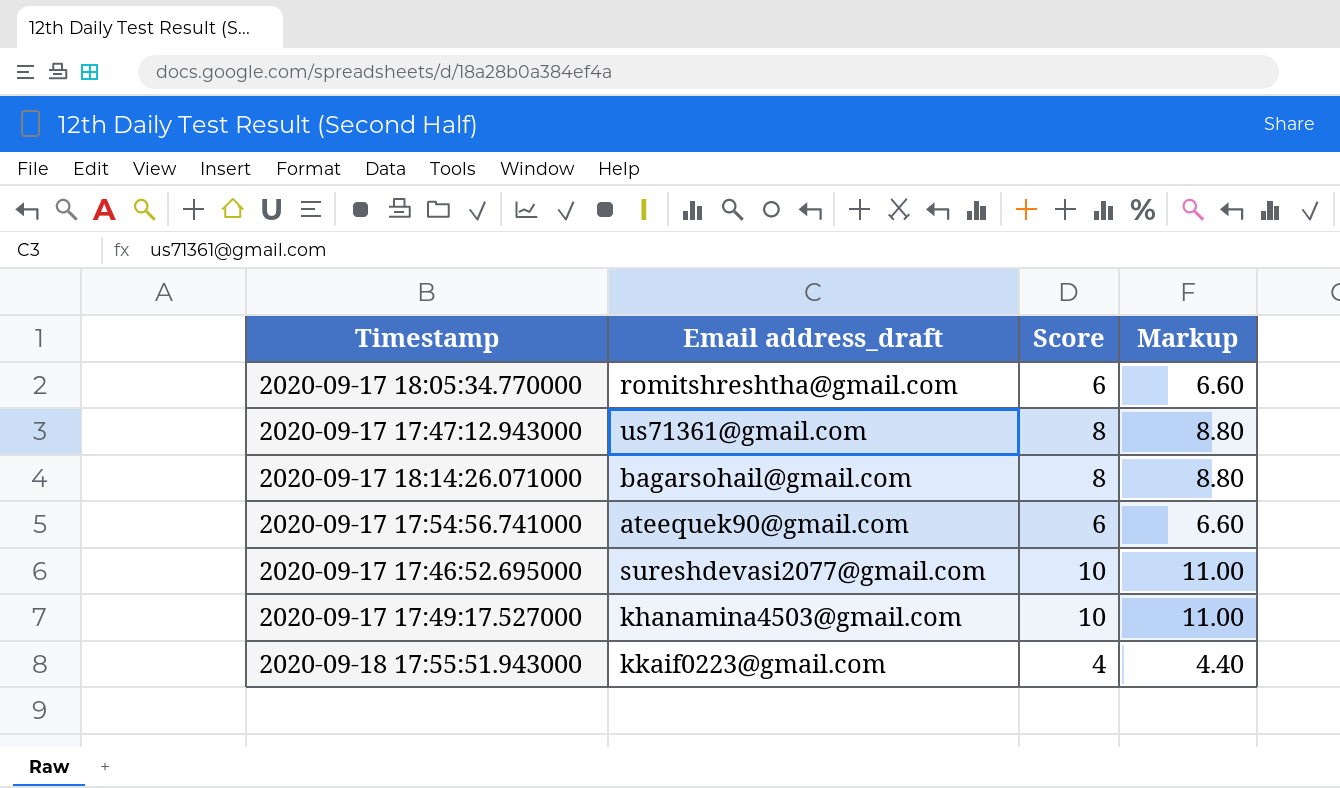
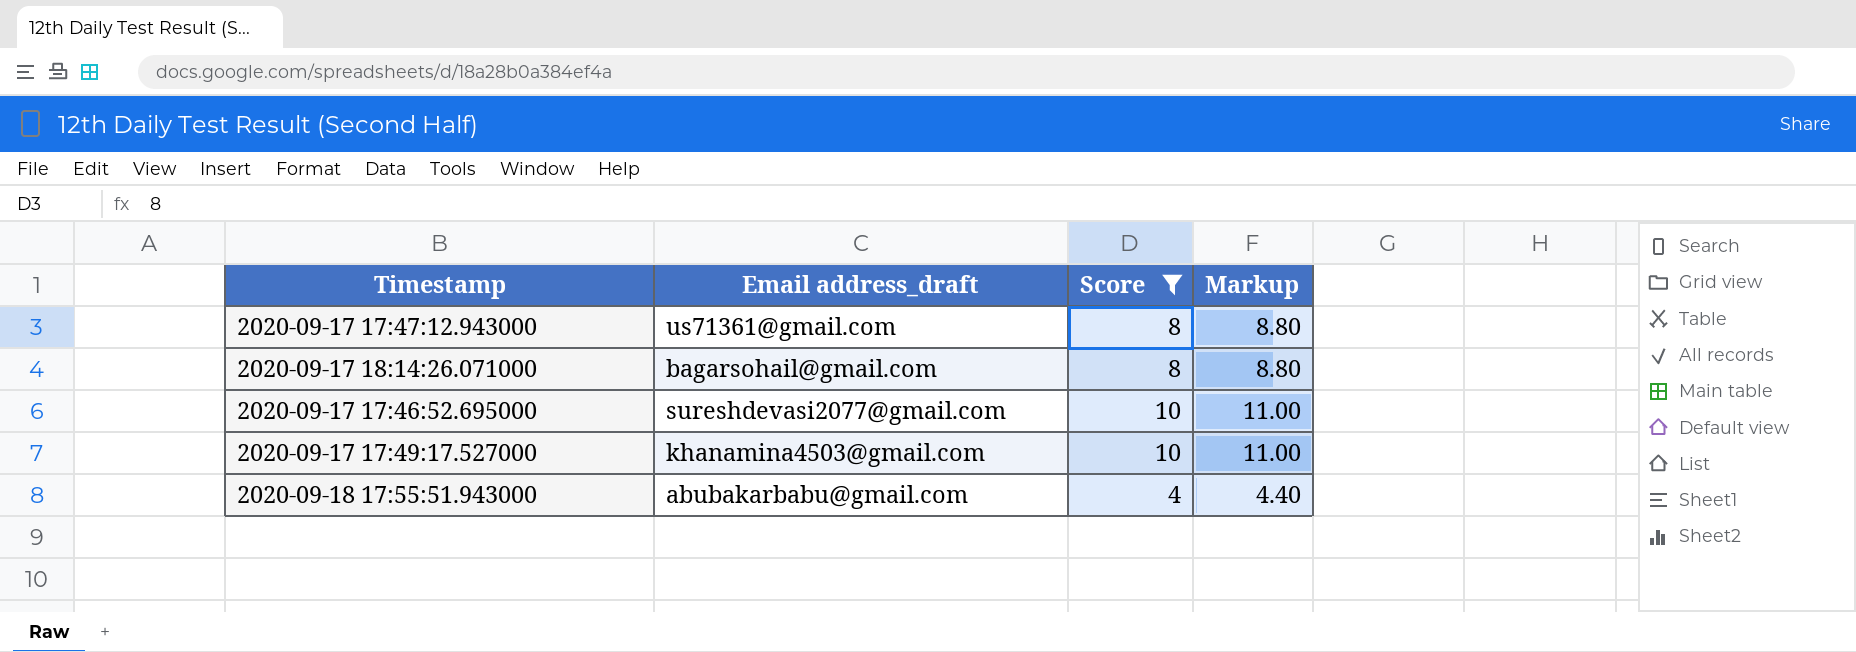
filter: none -> Score != 6
2020-09-18 17:55:51.943000 | Email address_draft: kkaif0223@gmail.com -> abubakarbabu@gmail.com

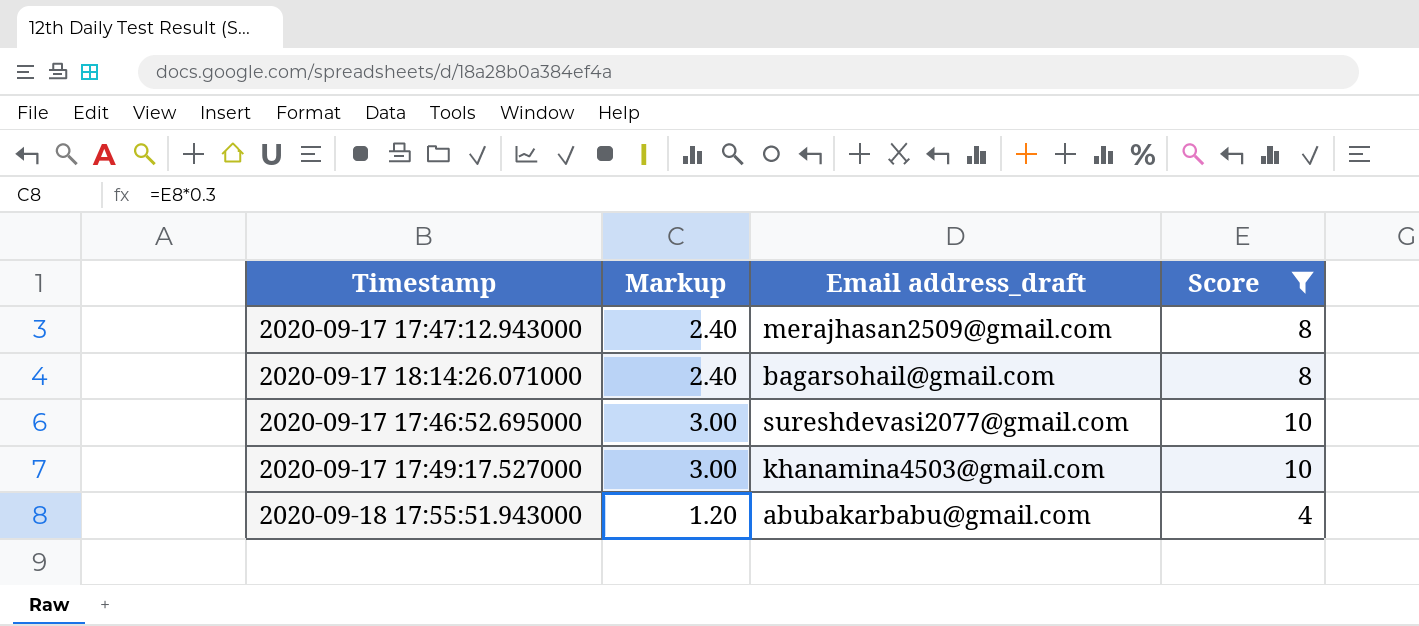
column Markup | formula: [Score] * 1.1 -> [Score] * 0.3
column Markup | position: 4 -> 2
2020-09-17 17:47:12.943000 | Email address_draft: us71361@gmail.com -> merajhasan2509@gmail.com

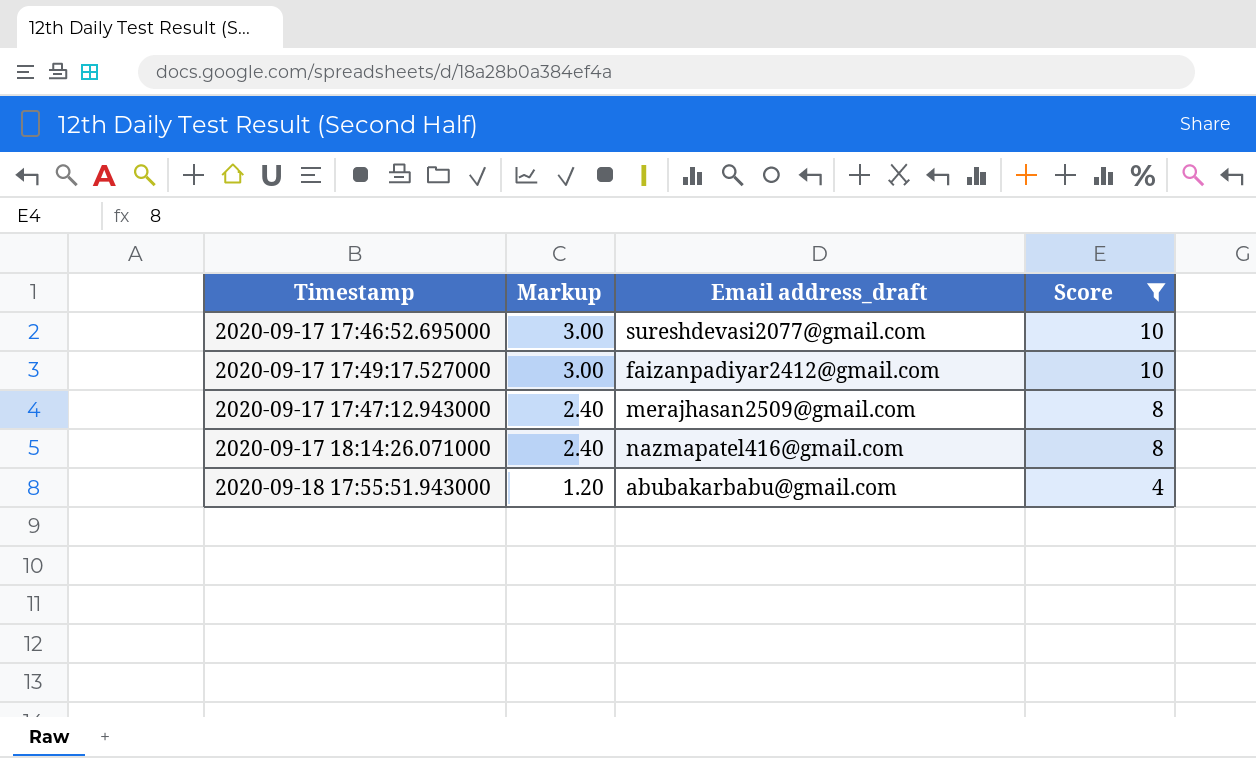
row order: none -> Markup descending
2020-09-17 17:49:17.527000 | Email address_draft: khanamina4503@gmail.com -> faizanpadiyar2412@gmail.com
2020-09-17 18:14:26.071000 | Email address_draft: bagarsohail@gmail.com -> nazmapatel416@gmail.com

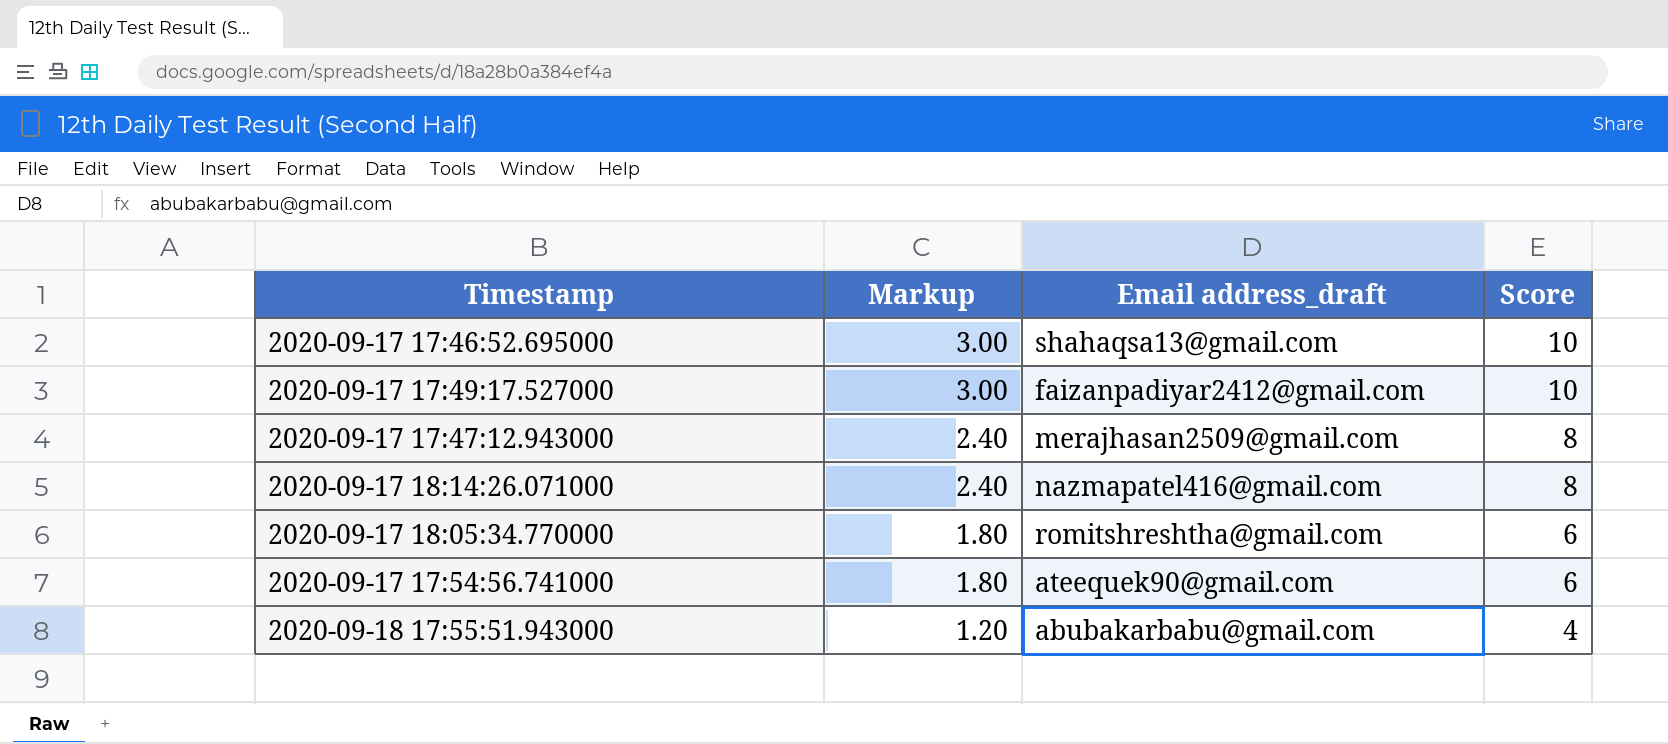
filter: Score != 6 -> none
2020-09-17 17:46:52.695000 | Email address_draft: sureshdevasi2077@gmail.com -> shahaqsa13@gmail.com

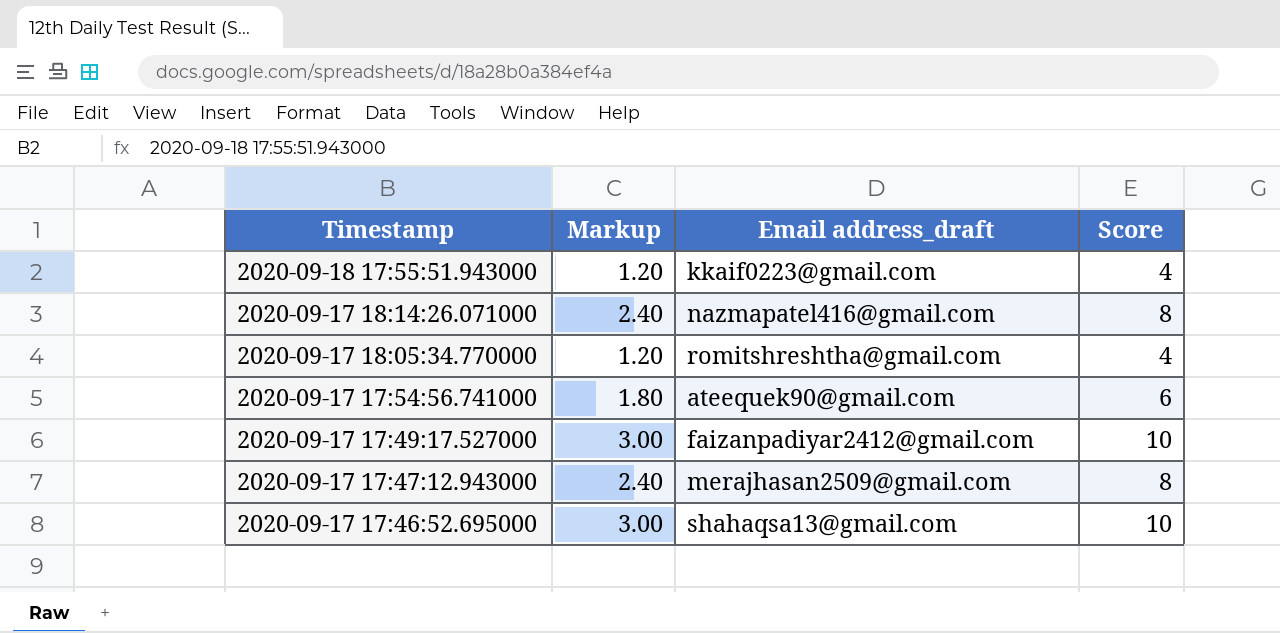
row order: Markup descending -> Timestamp descending
2020-09-18 17:55:51.943000 | Email address_draft: abubakarbabu@gmail.com -> kkaif0223@gmail.com
2020-09-17 18:05:34.770000 | Markup: 1.80 -> 1.20
2020-09-17 18:05:34.770000 | Score: 6 -> 4

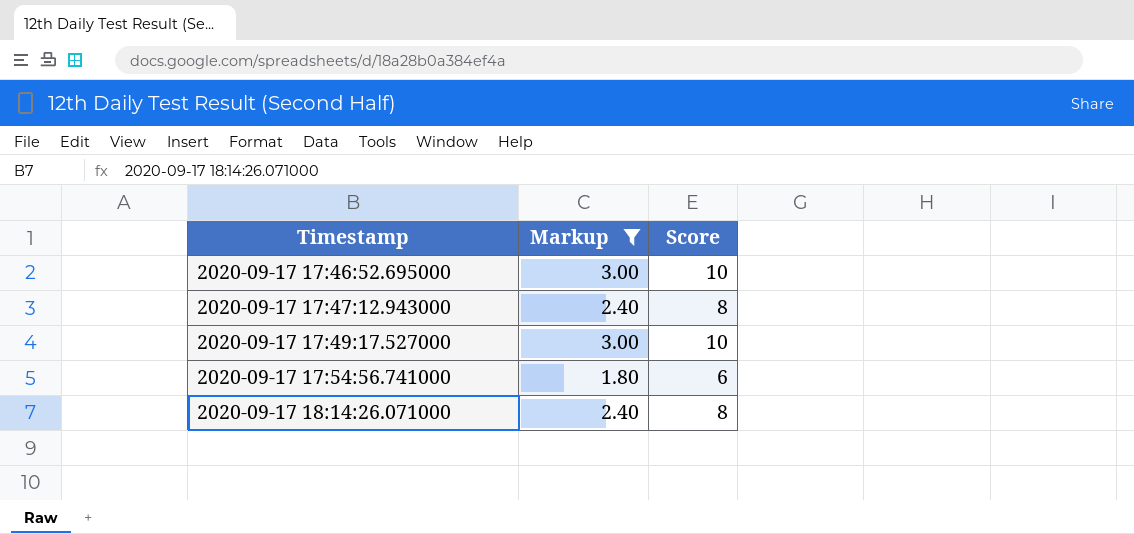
filter: none -> Markup != 1.20
row order: Timestamp descending -> Timestamp ascending
column Email address_draft | position: 3 -> none

